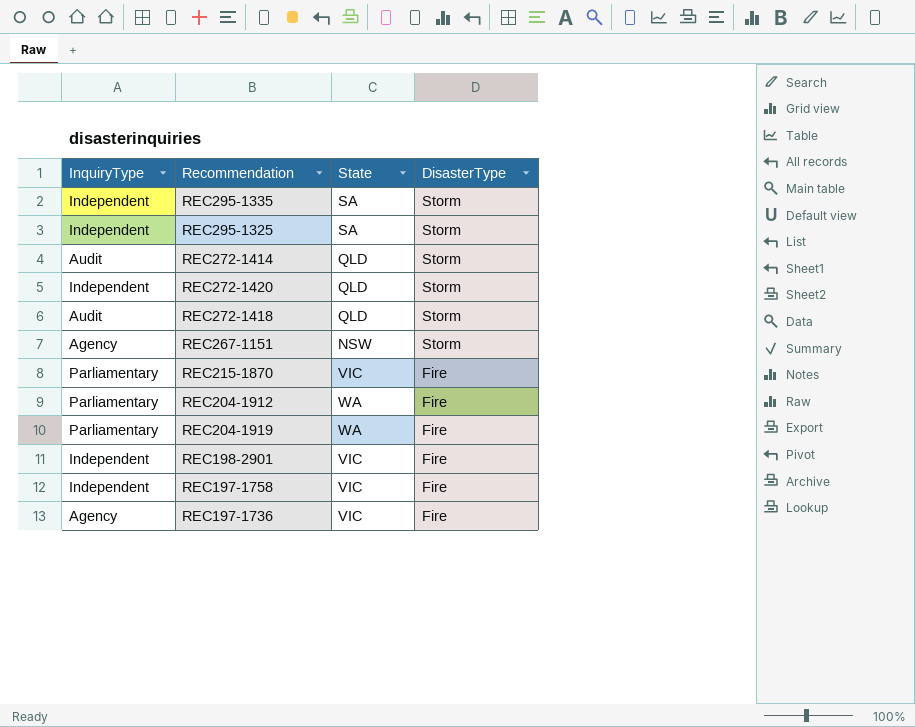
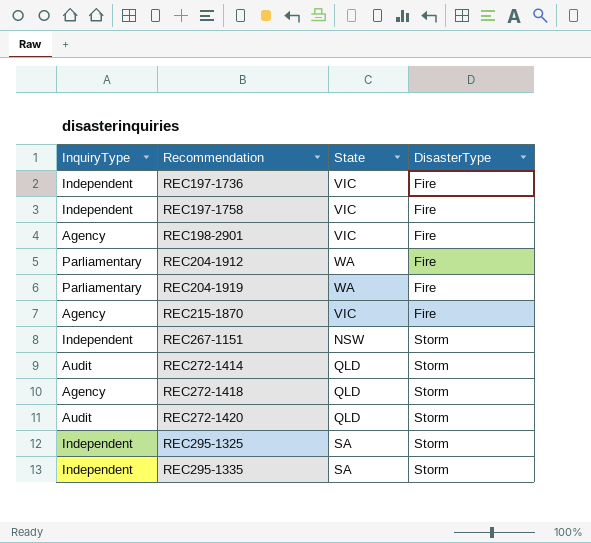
row order: DisasterType descending -> Recommendation ascending
REC197-1736 | InquiryType: Agency -> Independent
REC198-2901 | InquiryType: Independent -> Agency
REC215-1870 | InquiryType: Parliamentary -> Agency
REC267-1151 | InquiryType: Agency -> Independent
REC272-1418 | InquiryType: Audit -> Agency
REC272-1420 | InquiryType: Independent -> Audit

